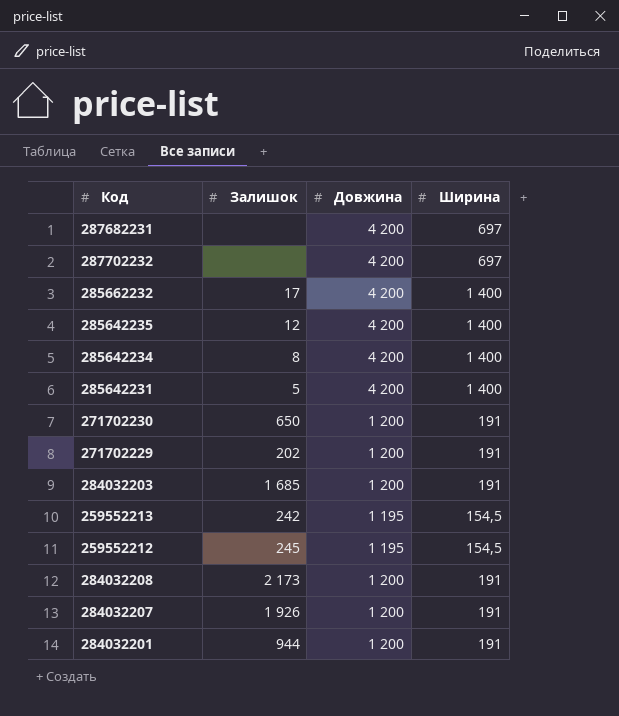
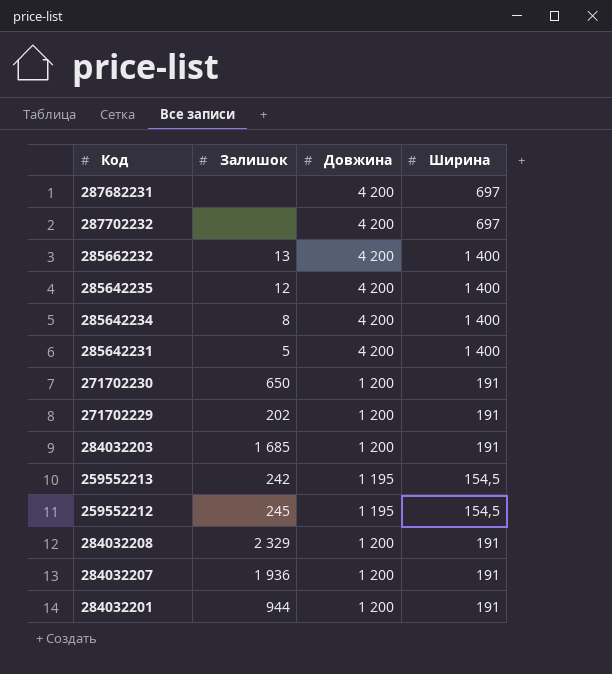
285662232 | Залишок: 17 -> 13
284032208 | Залишок: 2 173 -> 2 329
284032207 | Залишок: 1 926 -> 1 936

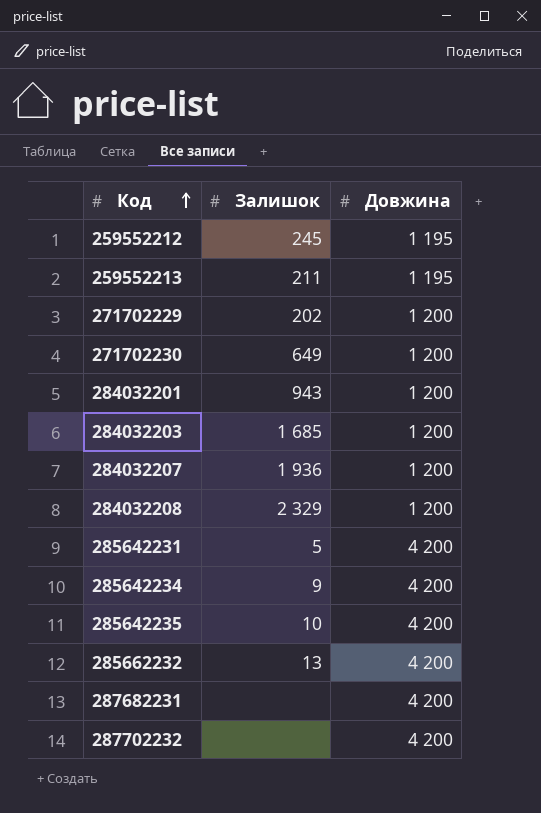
row order: none -> Код ascending
column Ширина | position: 4 -> none
259552213 | Залишок: 242 -> 211
271702230 | Залишок: 650 -> 649
284032201 | Залишок: 944 -> 943
285642234 | Залишок: 8 -> 9
285642235 | Залишок: 12 -> 10

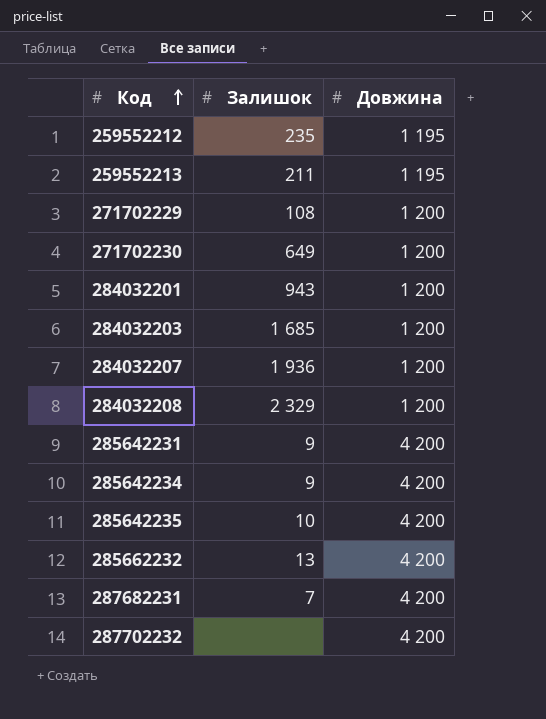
259552212 | Залишок: 245 -> 235
271702229 | Залишок: 202 -> 108
285642231 | Залишок: 5 -> 9
287682231 | Залишок: none -> 7

